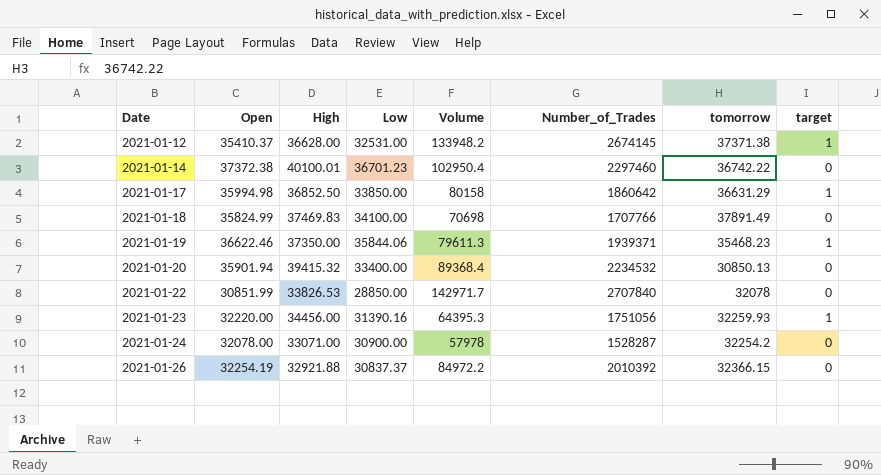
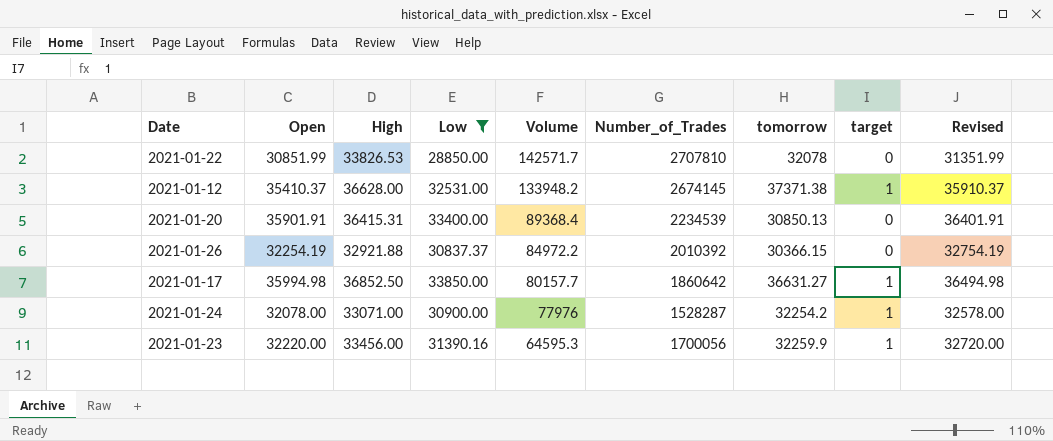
filter: none -> Low <= 33850.00
row order: Date ascending -> Volume descending
column Revised | formula: none -> [Open] + 500
2021-01-22 | Volume: 142971.7 -> 142571.7
2021-01-22 | Number_of_Trades: 2707840 -> 2707810
2021-01-20 | Open: 35901.94 -> 35901.91
2021-01-20 | High: 39415.32 -> 36415.31
2021-01-20 | Number_of_Trades: 2234532 -> 2234539
2021-01-26 | tomorrow: 32366.15 -> 30366.15
2021-01-17 | Volume: 80158 -> 80157.7
2021-01-17 | tomorrow: 36631.29 -> 36631.27
2021-01-24 | Volume: 57978 -> 77976
2021-01-24 | target: 0 -> 1
2021-01-23 | High: 34456.00 -> 33456.00
2021-01-23 | Volume: 64395.3 -> 64595.3
2021-01-23 | Number_of_Trades: 1751056 -> 1700056
2021-01-23 | tomorrow: 32259.93 -> 32259.9

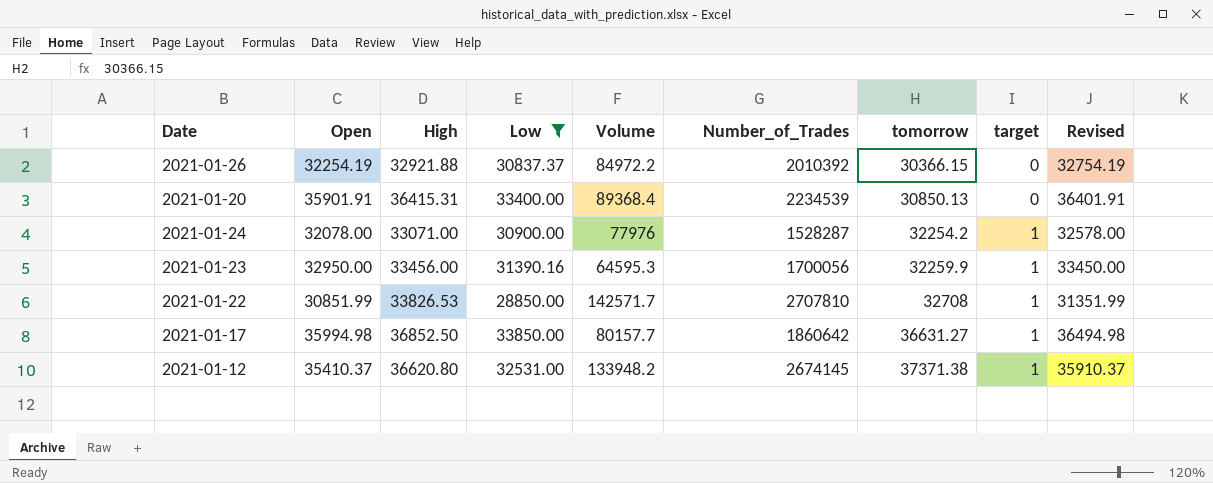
row order: Volume descending -> tomorrow ascending
2021-01-23 | Open: 32220.00 -> 32950.00
2021-01-23 | Revised: 32720.00 -> 33450.00
2021-01-22 | tomorrow: 32078 -> 32708
2021-01-22 | target: 0 -> 1
2021-01-12 | High: 36628.00 -> 36620.80

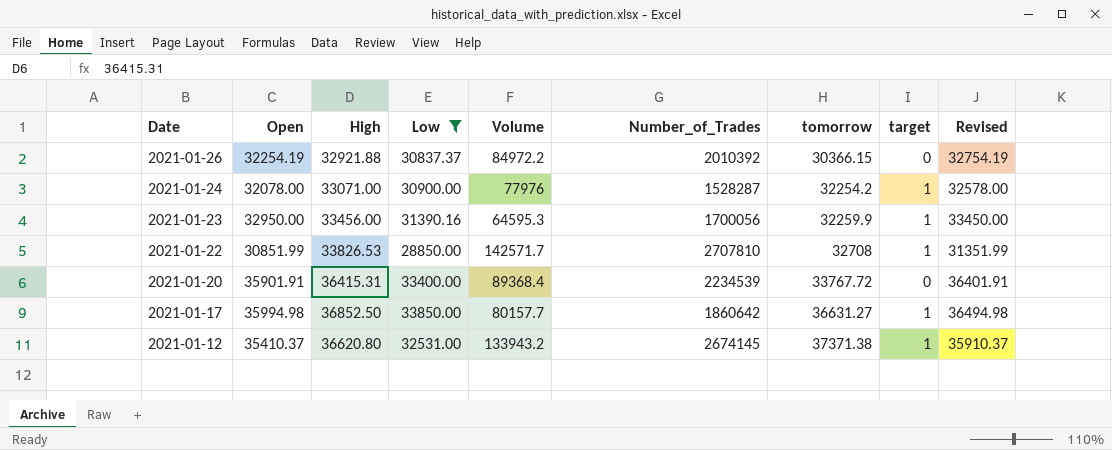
row order: tomorrow ascending -> Date descending
2021-01-20 | tomorrow: 30850.13 -> 33767.72
2021-01-12 | Volume: 133948.2 -> 133943.2

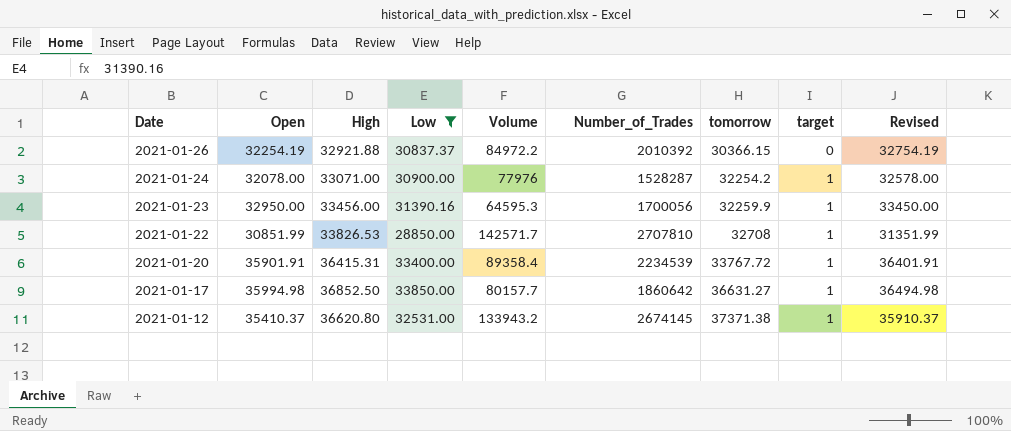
2021-01-20 | Volume: 89368.4 -> 89358.4
2021-01-20 | target: 0 -> 1

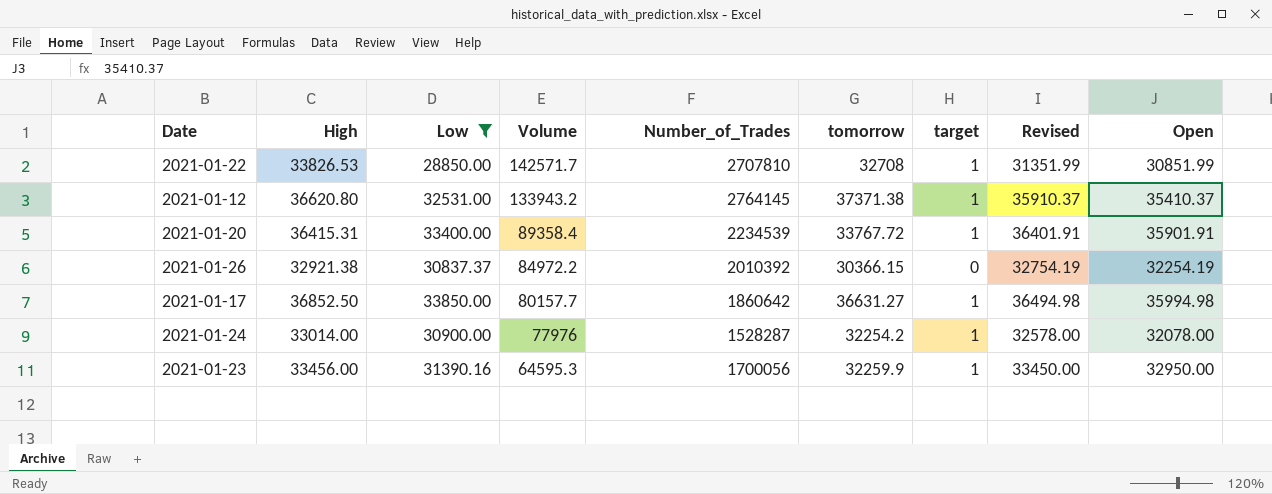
row order: Date descending -> Volume descending
column Open | position: 2 -> 9
2021-01-12 | Number_of_Trades: 2674145 -> 2764145
2021-01-26 | High: 32921.88 -> 32921.38
2021-01-24 | High: 33071.00 -> 33014.00

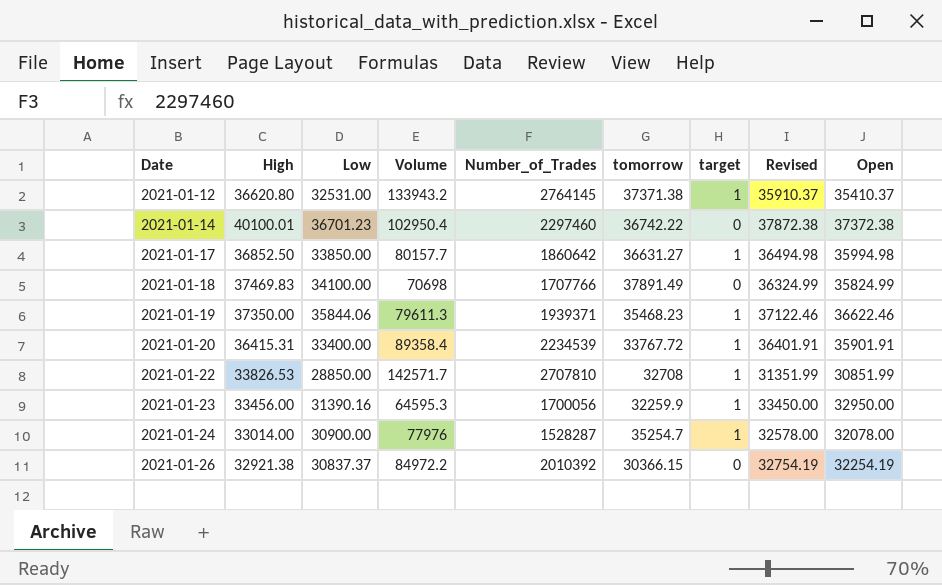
filter: Low <= 33850.00 -> none
row order: Volume descending -> Date ascending
2021-01-24 | tomorrow: 32254.2 -> 35254.7

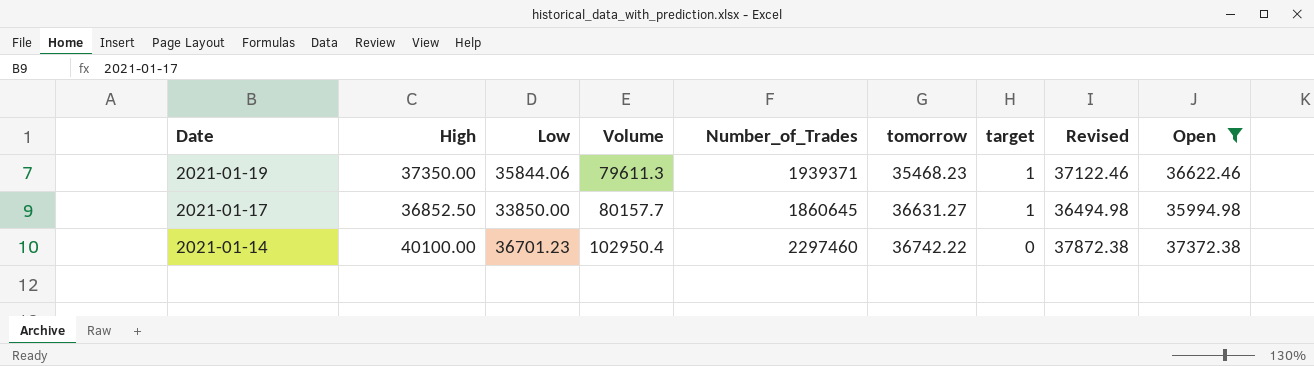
filter: none -> Open >= 35994.98
row order: Date ascending -> Date descending
2021-01-17 | Number_of_Trades: 1860642 -> 1860645
2021-01-14 | High: 40100.01 -> 40100.00

